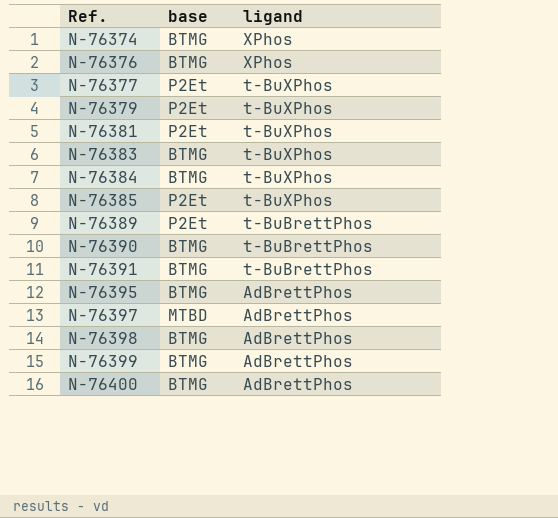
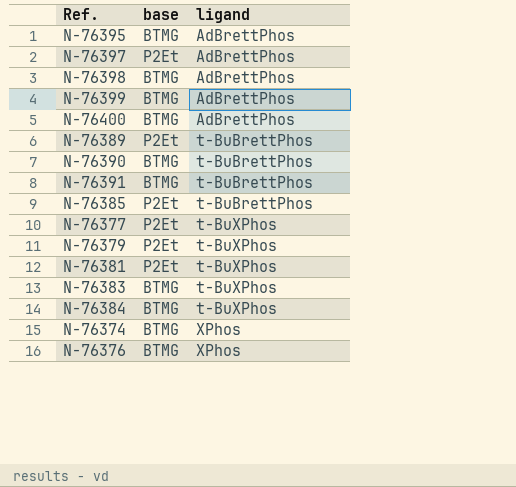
row order: Ref. ascending -> ligand ascending
N-76397 | base: MTBD -> P2Et
N-76385 | ligand: t-BuXPhos -> t-BuBrettPhos

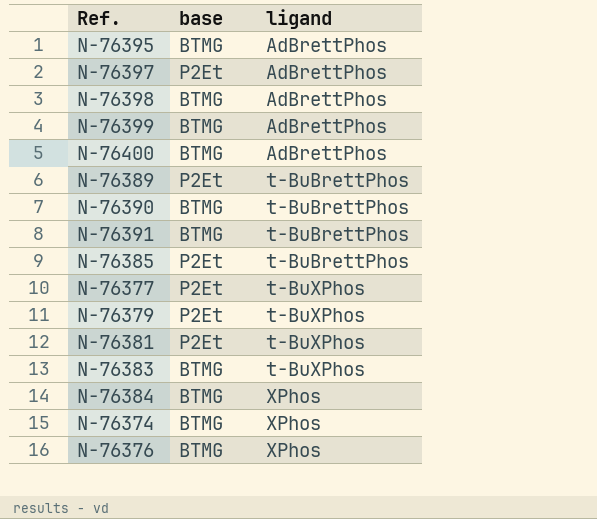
N-76384 | ligand: t-BuXPhos -> XPhos

